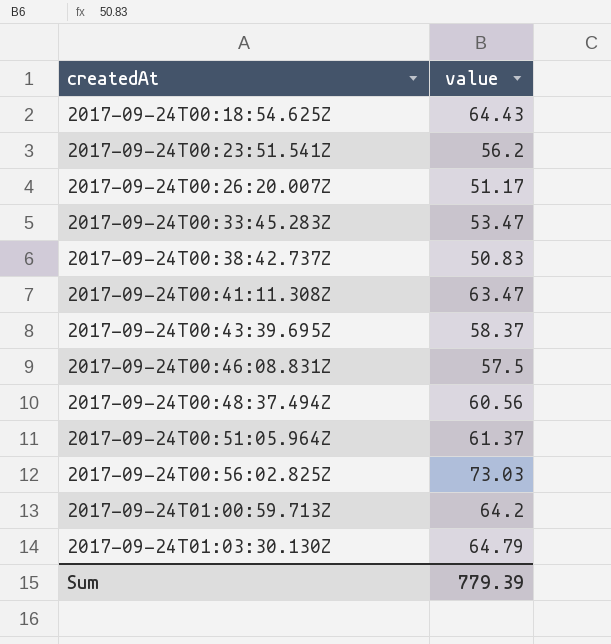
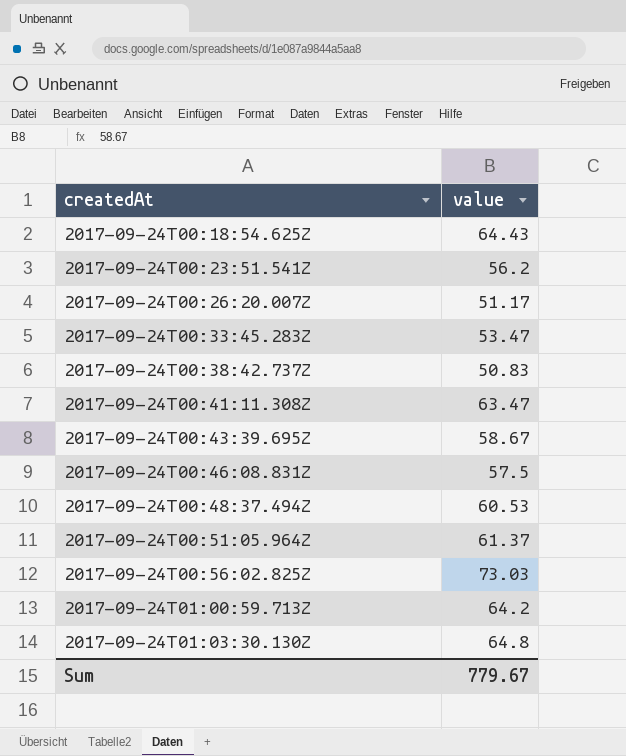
2017-09-24T00:43:39.695Z | value: 58.37 -> 58.67
2017-09-24T00:48:37.494Z | value: 60.56 -> 60.53
2017-09-24T01:03:30.130Z | value: 64.79 -> 64.8
Sum | value: 779.39 -> 779.67

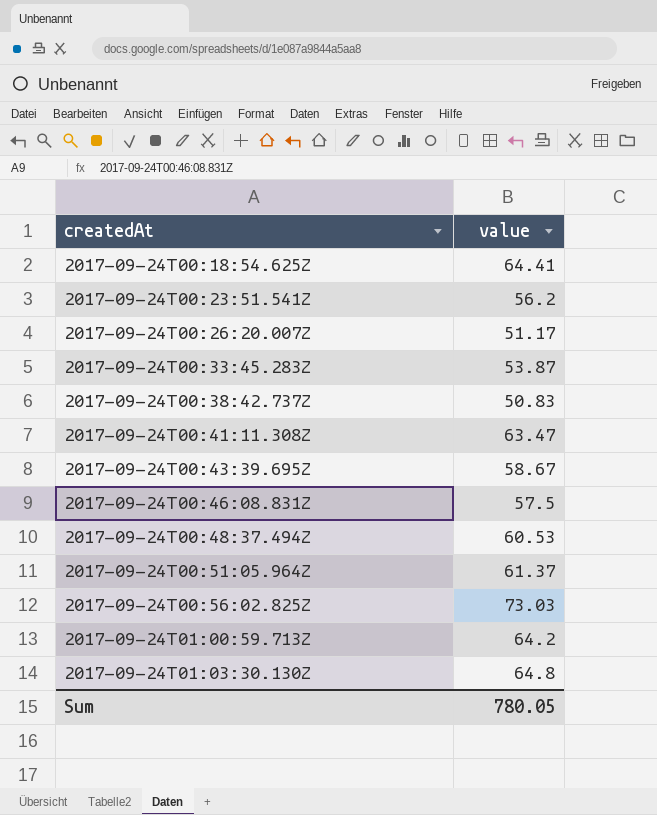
2017-09-24T00:18:54.625Z | value: 64.43 -> 64.41
2017-09-24T00:33:45.283Z | value: 53.47 -> 53.87
Sum | value: 779.67 -> 780.05

